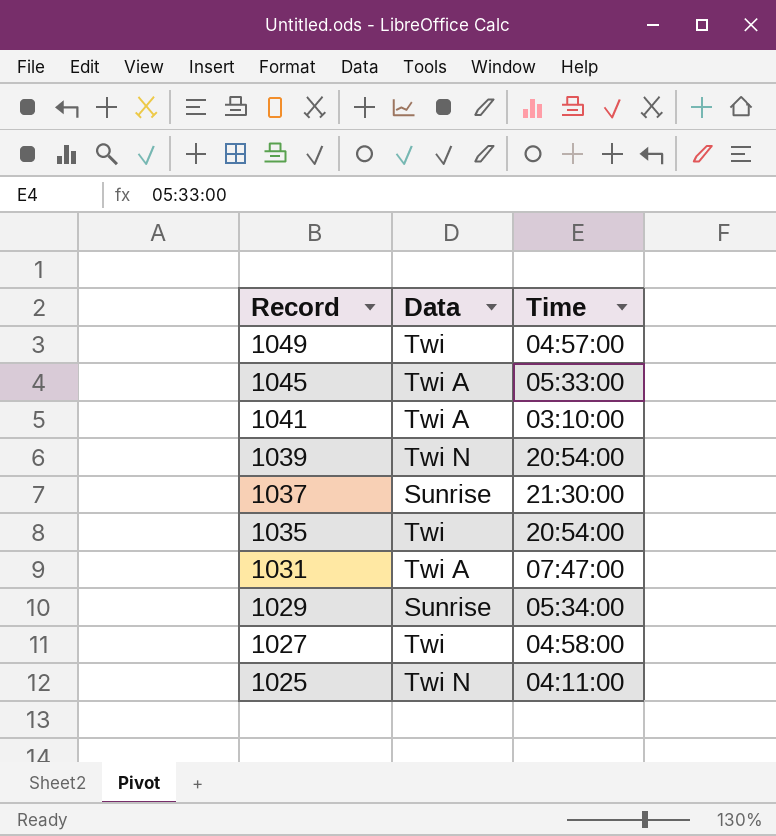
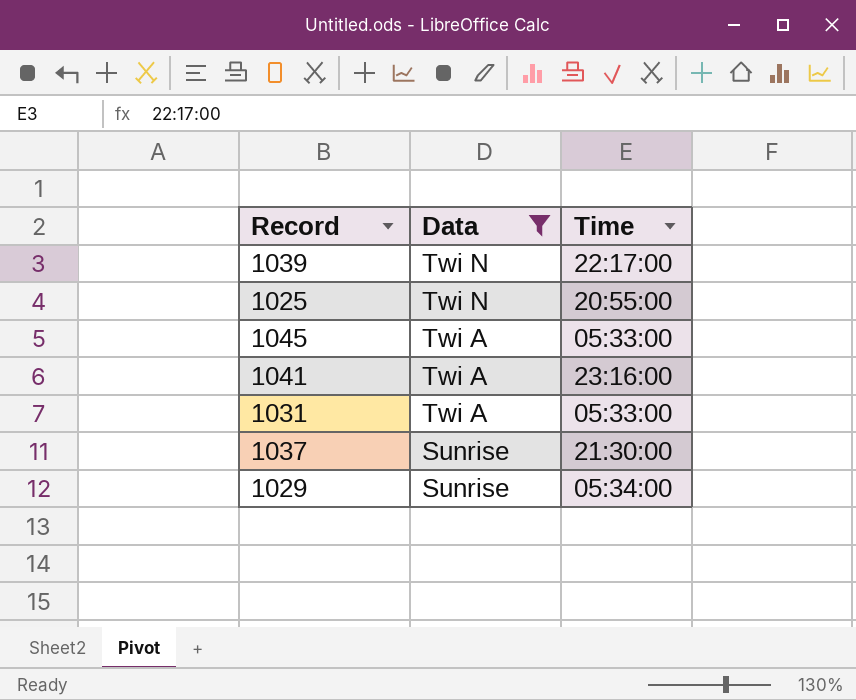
filter: none -> Data != Twi
row order: Record descending -> Data descending
1039 | Time: 20:54:00 -> 22:17:00
1025 | Time: 04:11:00 -> 20:55:00
1041 | Time: 03:10:00 -> 23:16:00
1031 | Time: 07:47:00 -> 05:33:00

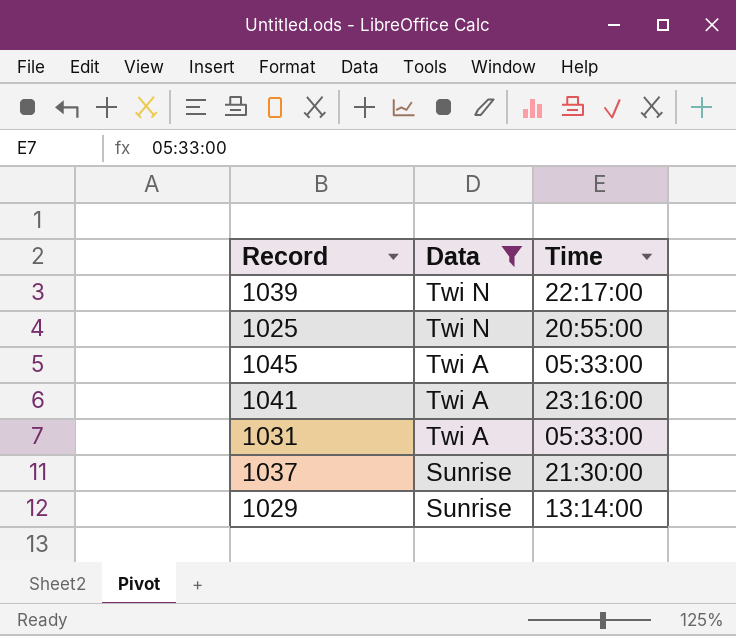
1029 | Time: 05:34:00 -> 13:14:00

